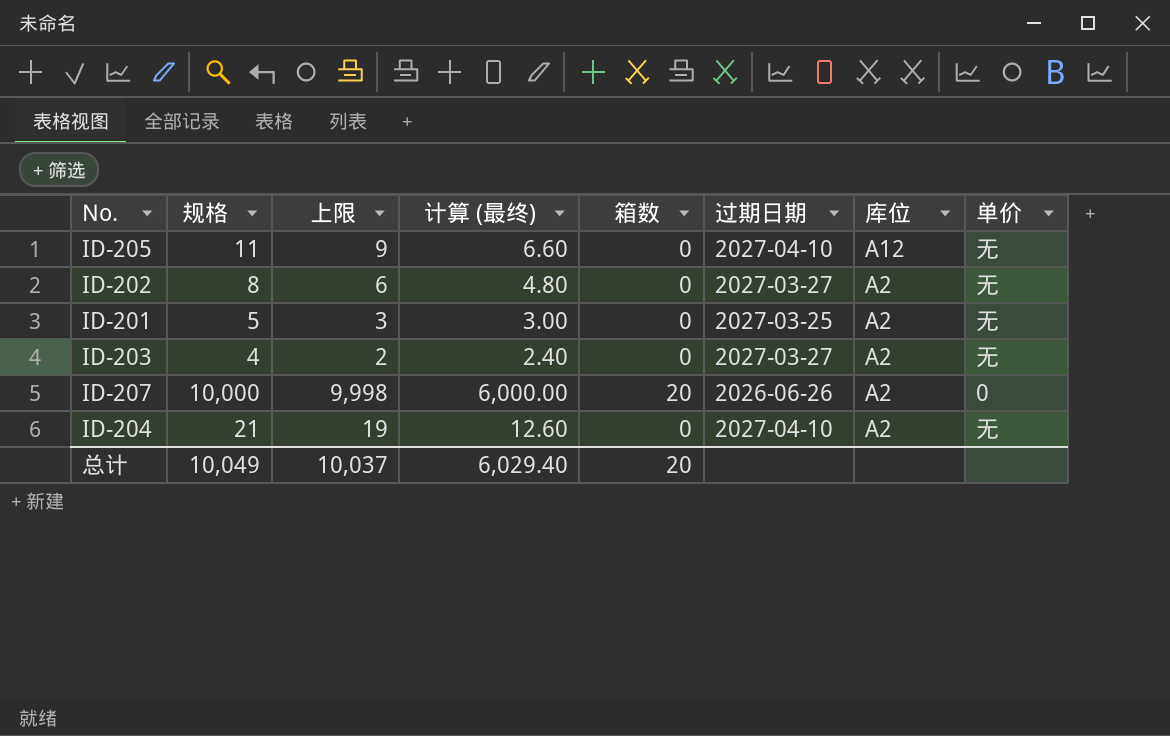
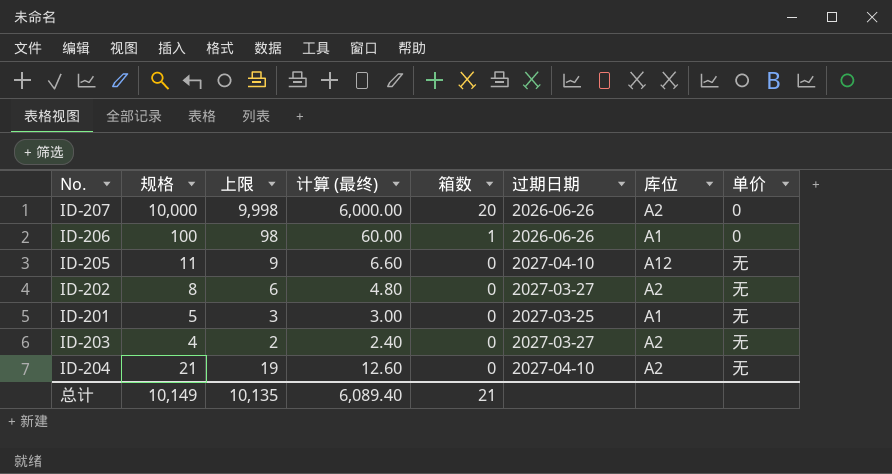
row order: 库位 descending -> 箱数 descending
row ID-206: none -> 100 | 98 | 60.00 | 1 | 2026-06-26 | A1 | 0
ID-201 | 库位: A2 -> A1
总计 | 规格: 10,049 -> 10,149
总计 | 上限: 10,037 -> 10,135
总计 | 计算 (最终): 6,029.40 -> 6,089.40
总计 | 箱数: 20 -> 21

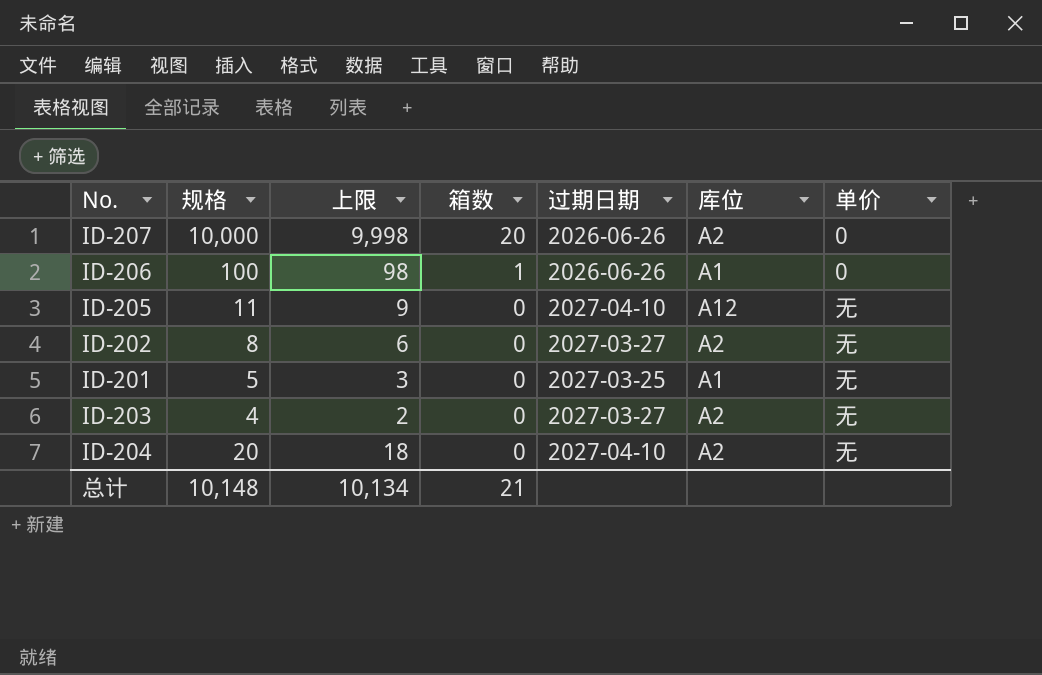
column 计算 (最终) | formula: [规格] * 0.6 -> none
ID-204 | 规格: 21 -> 20
ID-204 | 上限: 19 -> 18
总计 | 规格: 10,149 -> 10,148
总计 | 上限: 10,135 -> 10,134

